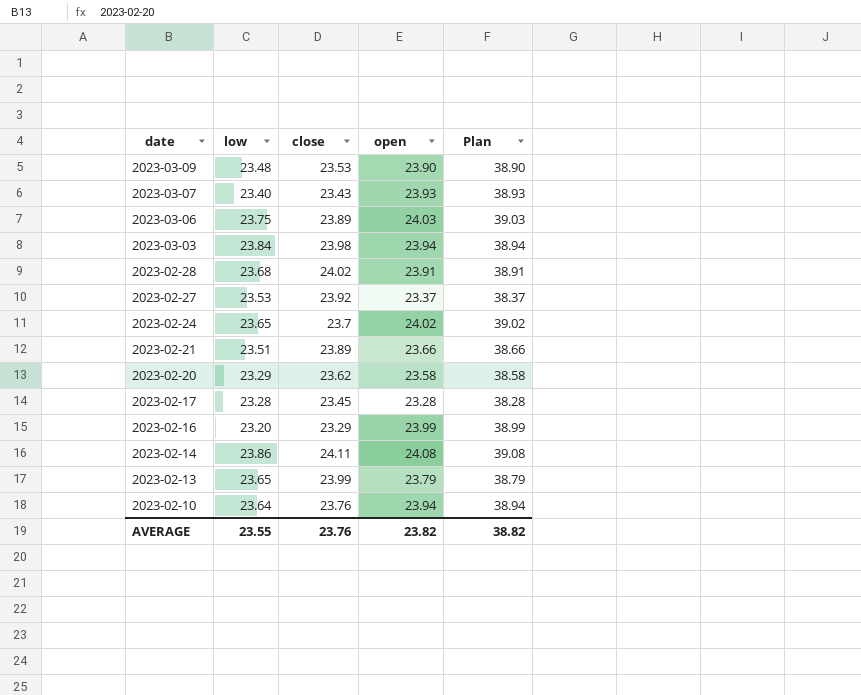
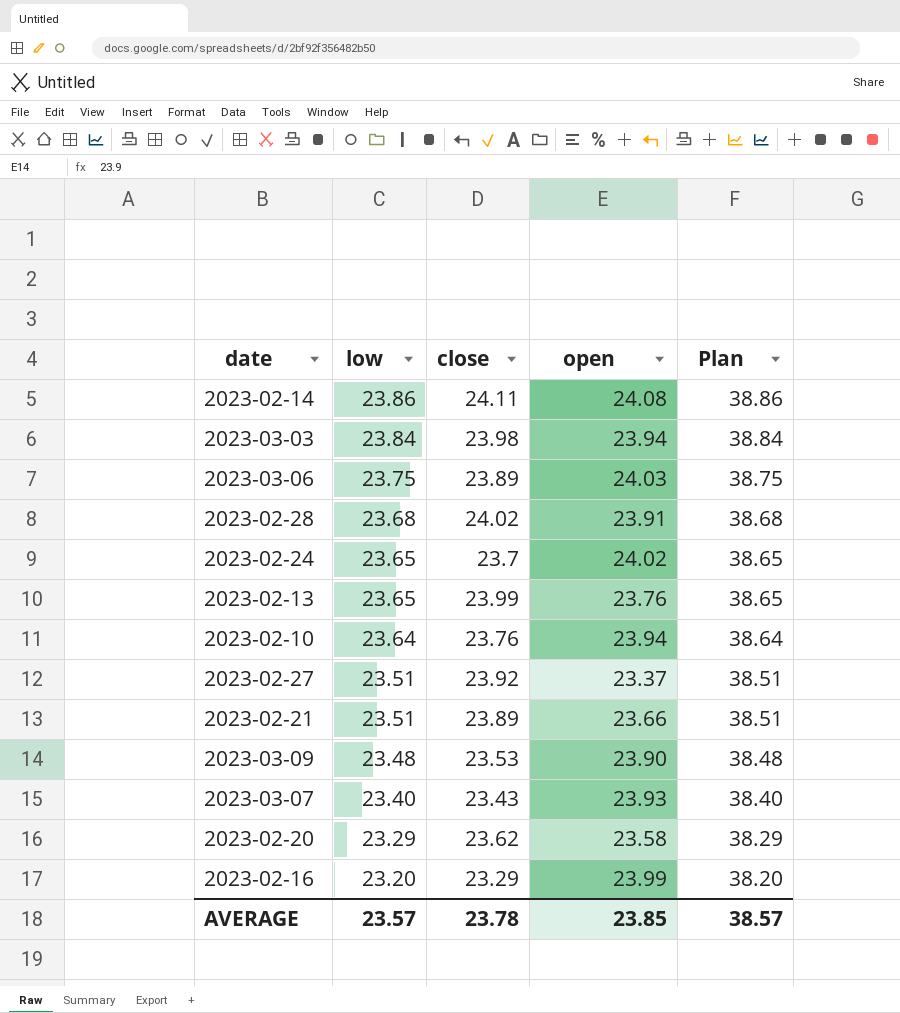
row order: date descending -> low descending
column Plan | formula: [open] + 15 -> [low] + 15
row 2023-02-17: 23.28 | 23.45 | 23.28 | 38.28 -> none
2023-02-13 | open: 23.79 -> 23.76
2023-02-27 | low: 23.53 -> 23.51
AVERAGE | low: 23.55 -> 23.57
AVERAGE | close: 23.76 -> 23.78
AVERAGE | open: 23.82 -> 23.85
AVERAGE | Plan: 38.82 -> 38.57

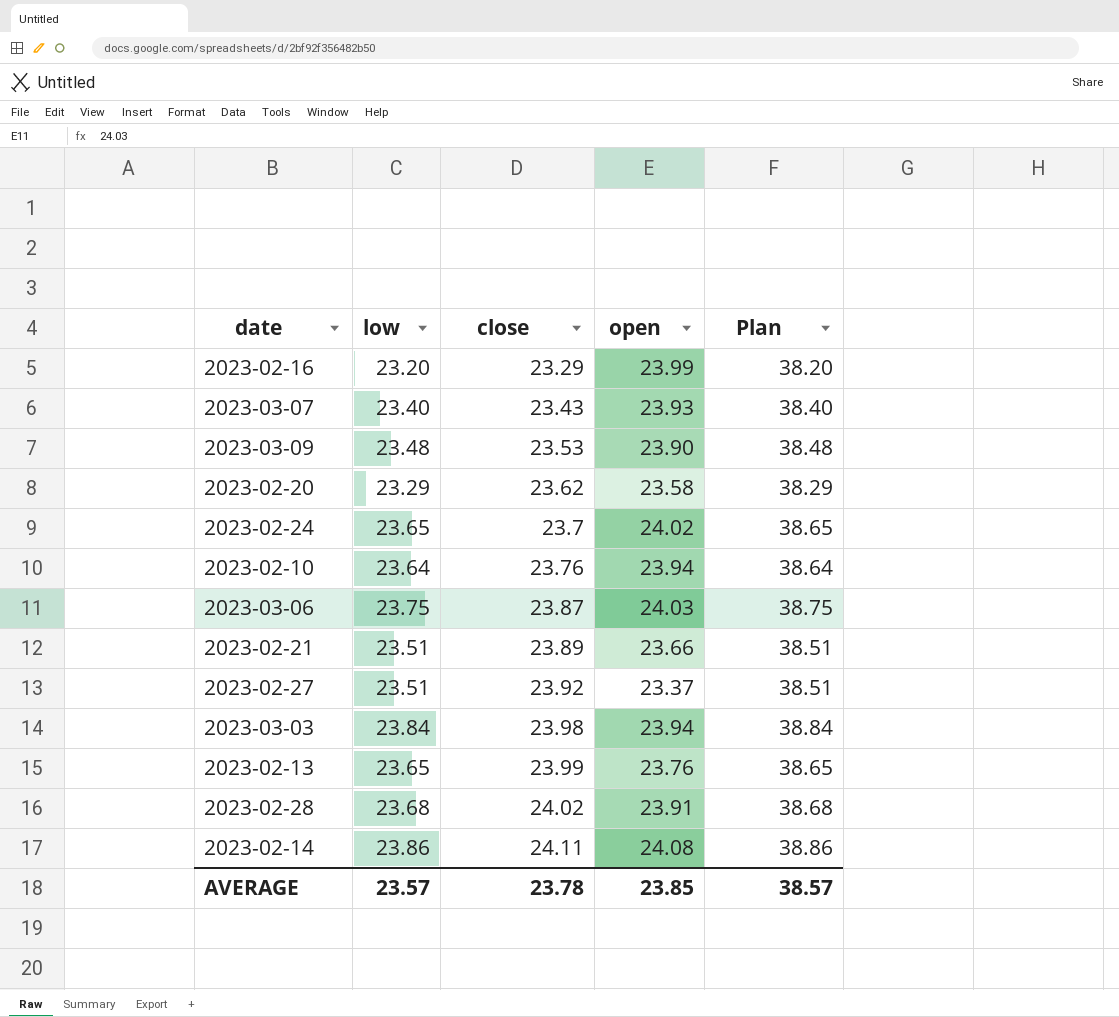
row order: low descending -> close ascending
2023-03-06 | close: 23.89 -> 23.87

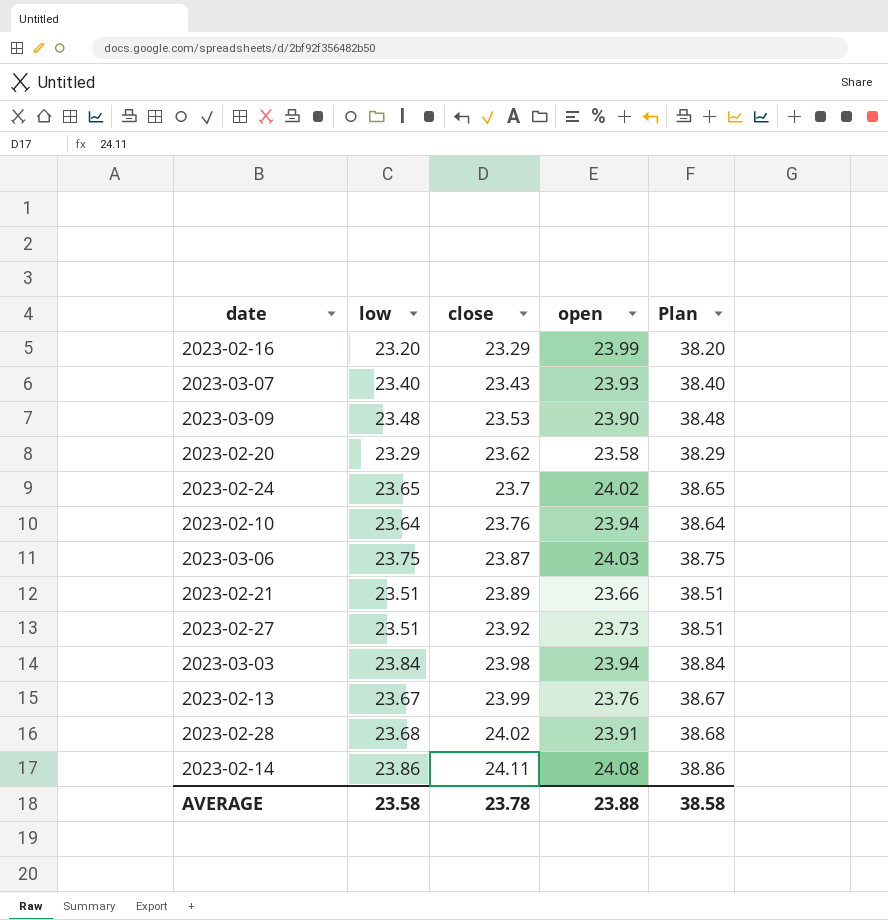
2023-02-27 | open: 23.37 -> 23.73
2023-02-13 | low: 23.65 -> 23.67
2023-02-13 | Plan: 38.65 -> 38.67
AVERAGE | low: 23.57 -> 23.58
AVERAGE | open: 23.85 -> 23.88
AVERAGE | Plan: 38.57 -> 38.58

